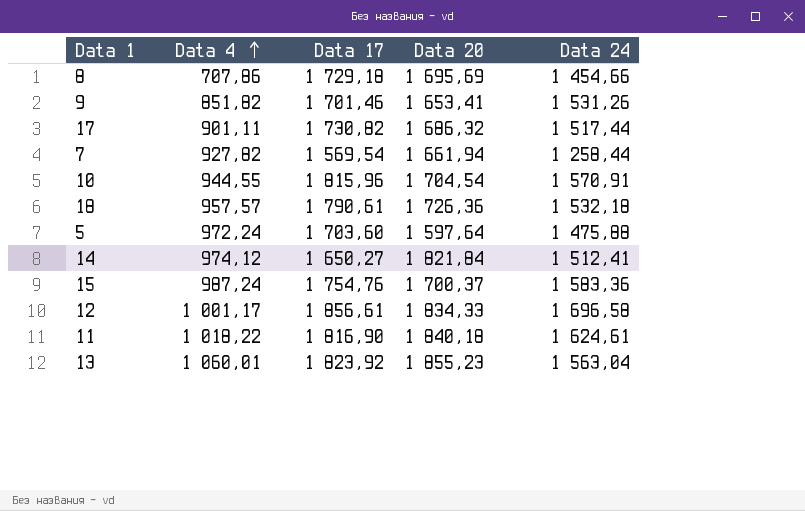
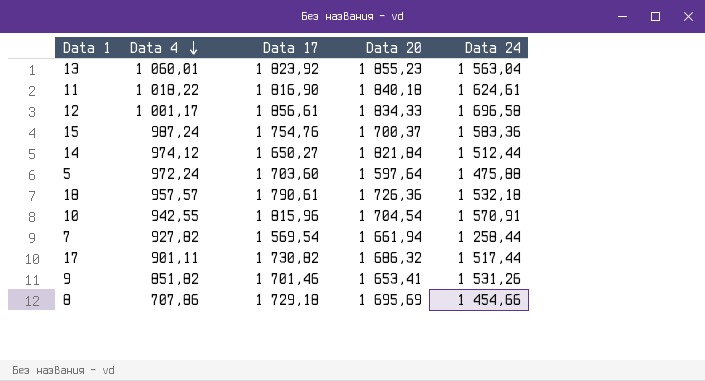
row order: Data 4 ascending -> Data 4 descending
14 | Data 24: 1 512,41 -> 1 512,44
10 | Data 4: 944,55 -> 942,55

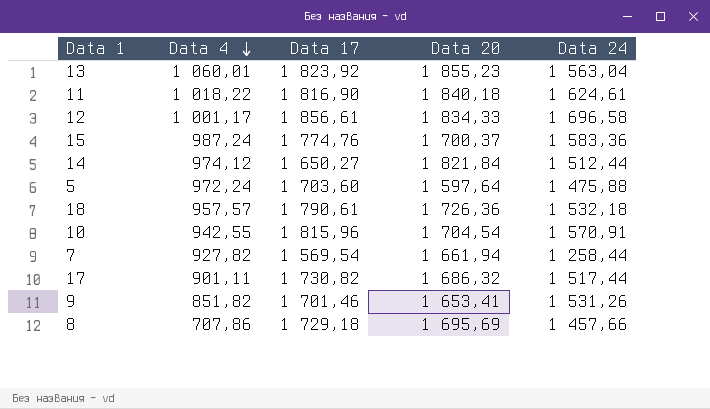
15 | Data 17: 1 754,76 -> 1 774,76
8 | Data 24: 1 454,66 -> 1 457,66

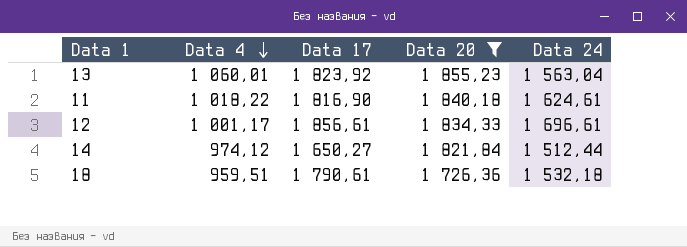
filter: none -> Data 20 >= 1 726,36
12 | Data 24: 1 696,58 -> 1 696,61
18 | Data 4: 957,57 -> 959,51

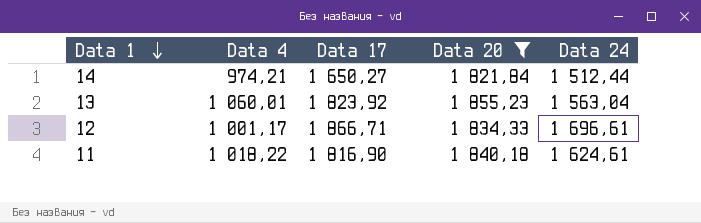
row order: Data 4 descending -> Data 1 descending
row 18: 959,51 | 1 790,61 | 1 726,36 | 1 532,18 -> none
14 | Data 4: 974,12 -> 974,21
12 | Data 17: 1 856,61 -> 1 866,71

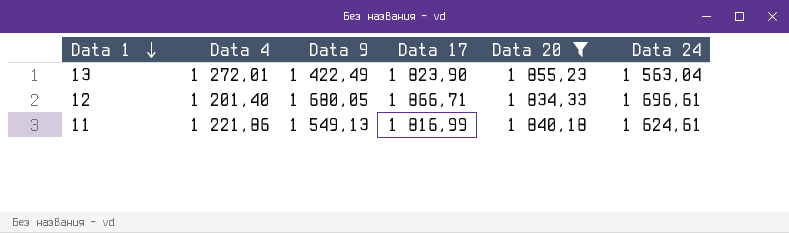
column Data 9 | position: none -> 3
row 14: 974,21 | 1 650,27 | 1 821,84 | 1 512,44 -> none
13 | Data 4: 1 060,01 -> 1 272,01
13 | Data 17: 1 823,92 -> 1 823,90
12 | Data 4: 1 001,17 -> 1 201,40
11 | Data 4: 1 018,22 -> 1 221,86
11 | Data 17: 1 816,90 -> 1 816,99

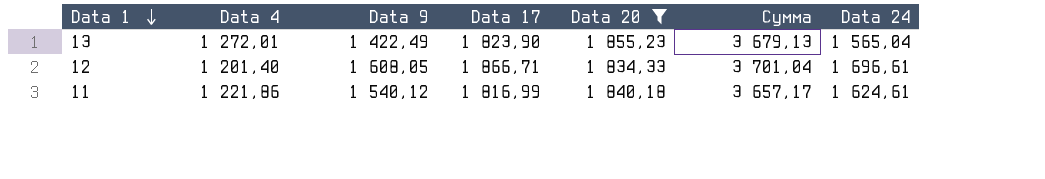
column Сумма | formula: none -> [Data 17] + [Data 20]
13 | Data 24: 1 563,04 -> 1 565,04
12 | Data 9: 1 680,05 -> 1 608,05
11 | Data 9: 1 549,13 -> 1 540,12

